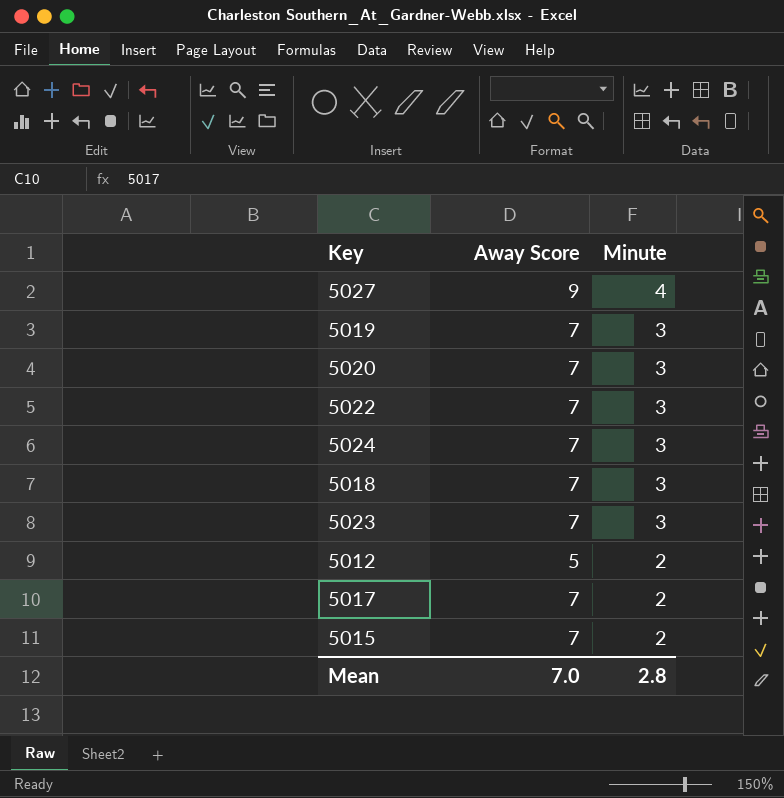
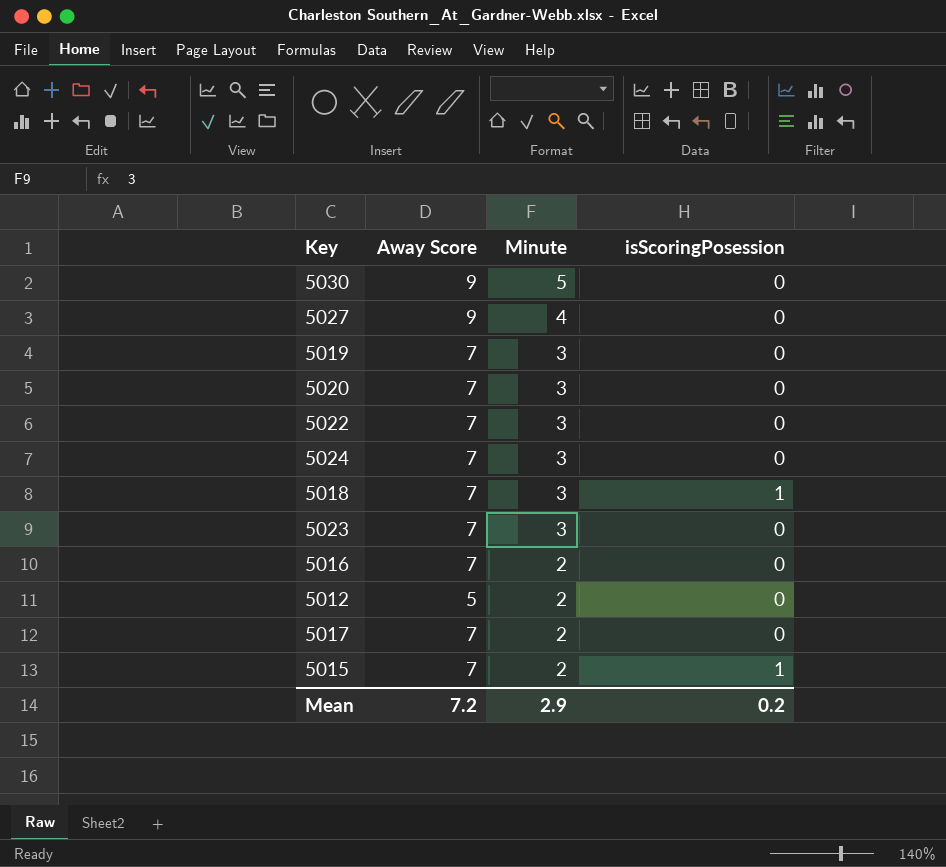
column isScoringPosession | position: none -> 4
row 5030: none -> 9 | 5 | 0
row 5016: none -> 7 | 2 | 0
Mean | Away Score: 7.0 -> 7.2
Mean | Minute: 2.8 -> 2.9

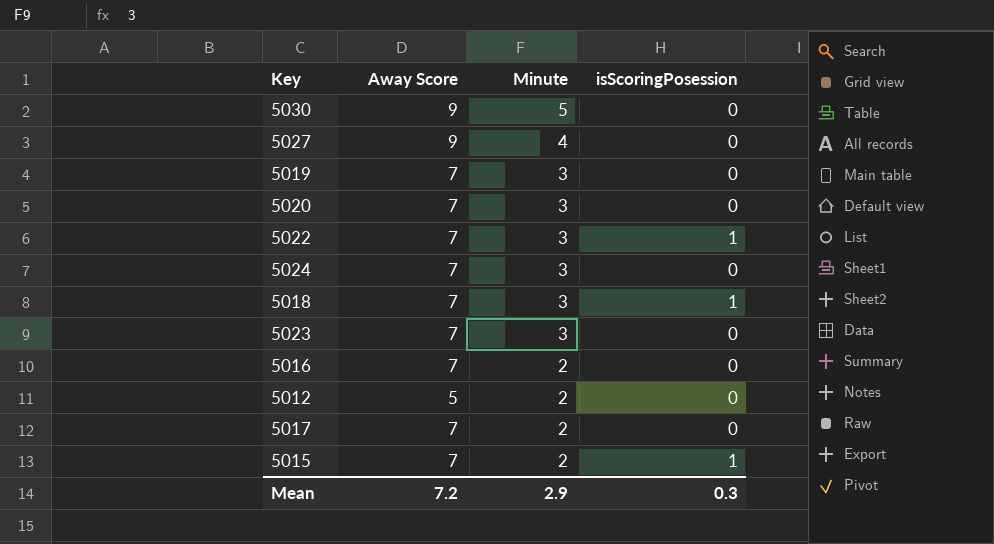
5022 | isScoringPosession: 0 -> 1
Mean | isScoringPosession: 0.2 -> 0.3

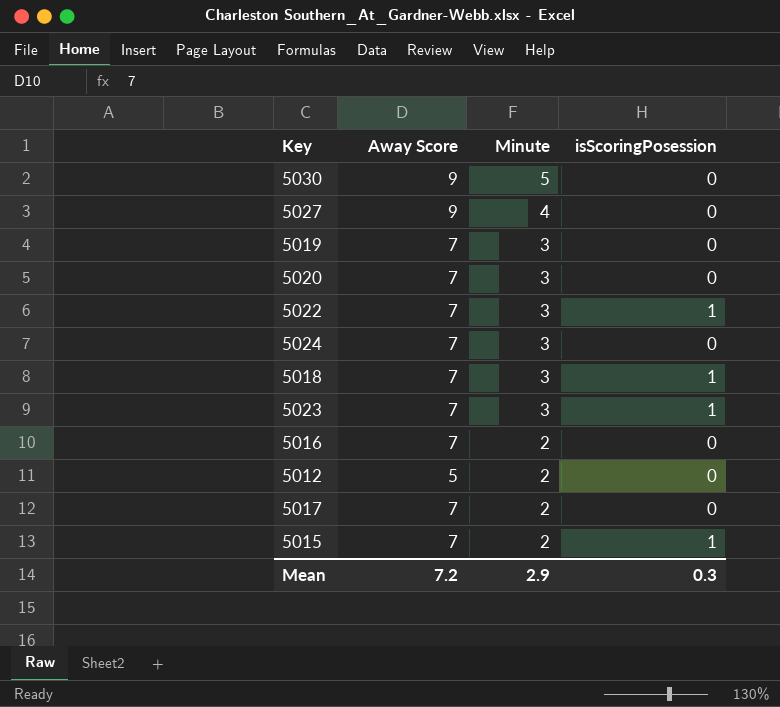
5023 | isScoringPosession: 0 -> 1

